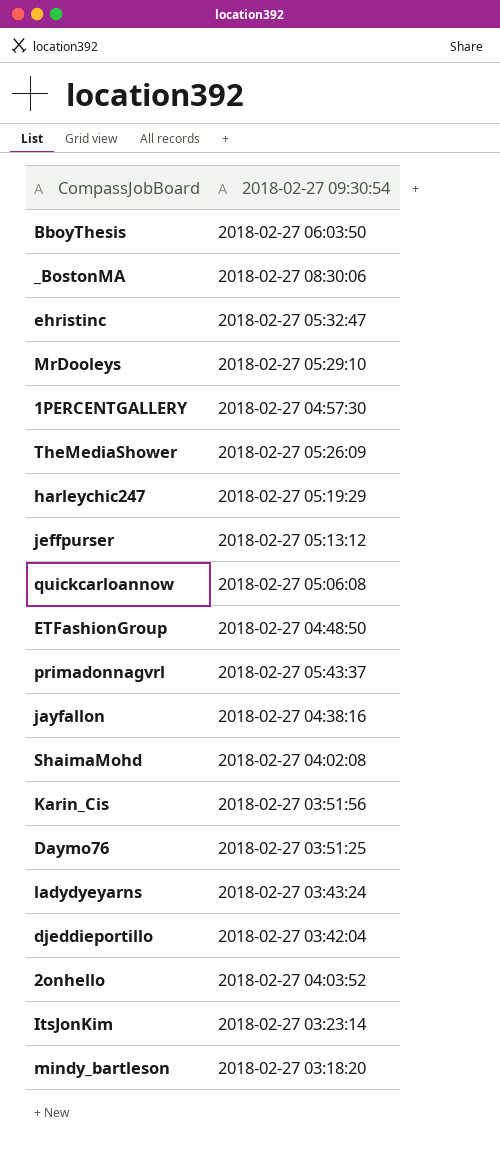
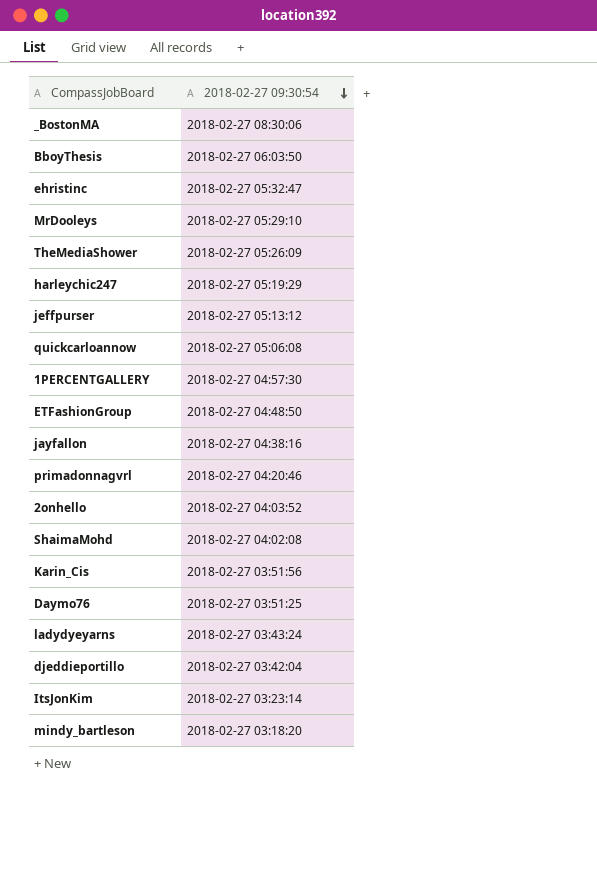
row order: none -> 2018-02-27 09:30:54 descending
primadonnagvrl | 2018-02-27 09:30:54: 2018-02-27 05:43:37 -> 2018-02-27 04:20:46

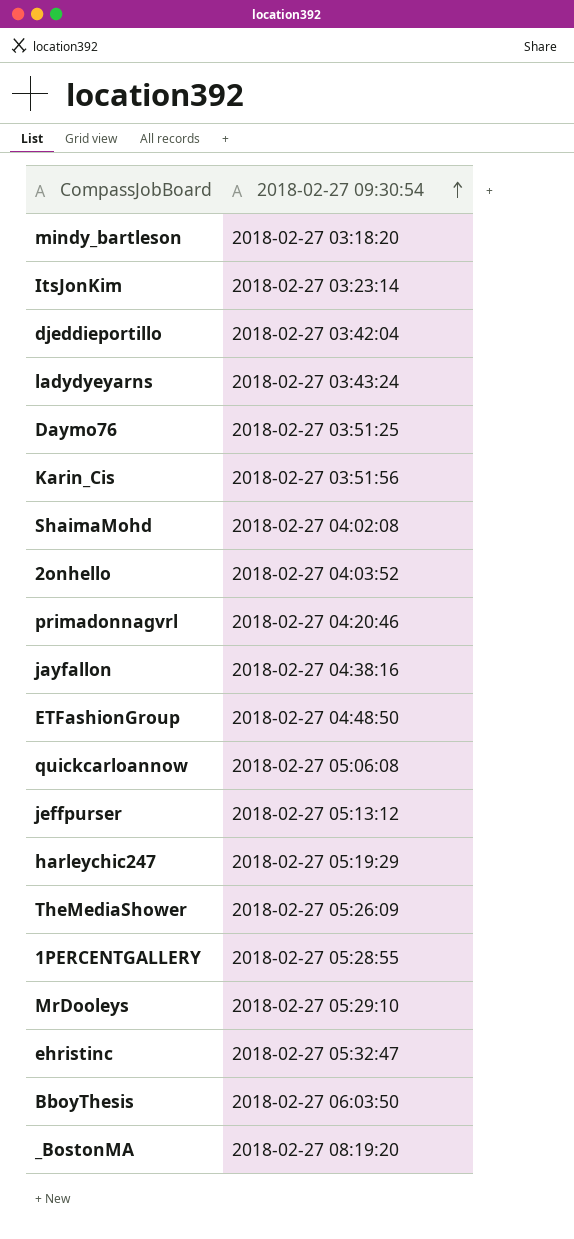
row order: 2018-02-27 09:30:54 descending -> 2018-02-27 09:30:54 ascending
1PERCENTGALLERY | 2018-02-27 09:30:54: 2018-02-27 04:57:30 -> 2018-02-27 05:28:55
_BostonMA | 2018-02-27 09:30:54: 2018-02-27 08:30:06 -> 2018-02-27 08:19:20

